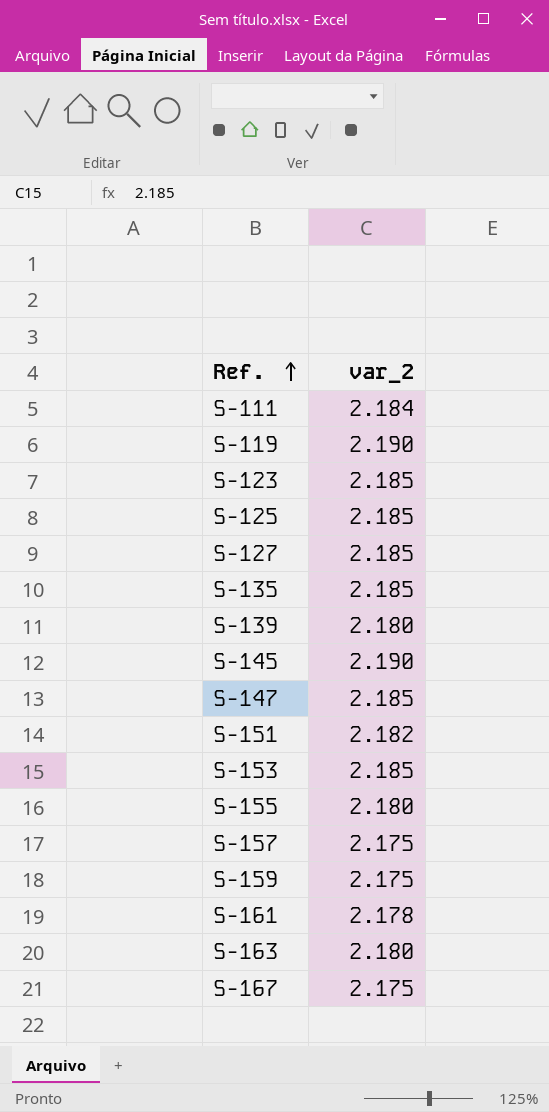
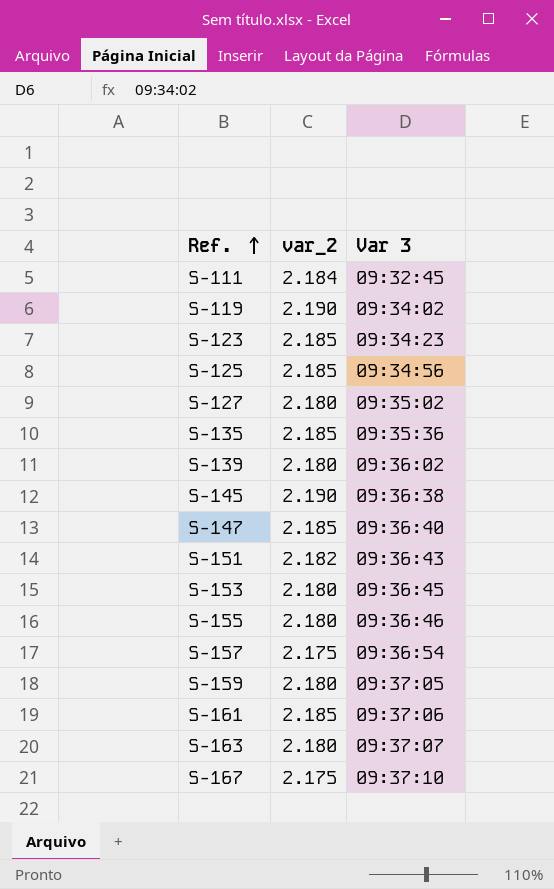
column Var 3 | position: none -> 3
S-127 | var_2: 2.185 -> 2.180
S-153 | var_2: 2.185 -> 2.180
S-159 | var_2: 2.175 -> 2.180
S-161 | var_2: 2.178 -> 2.185

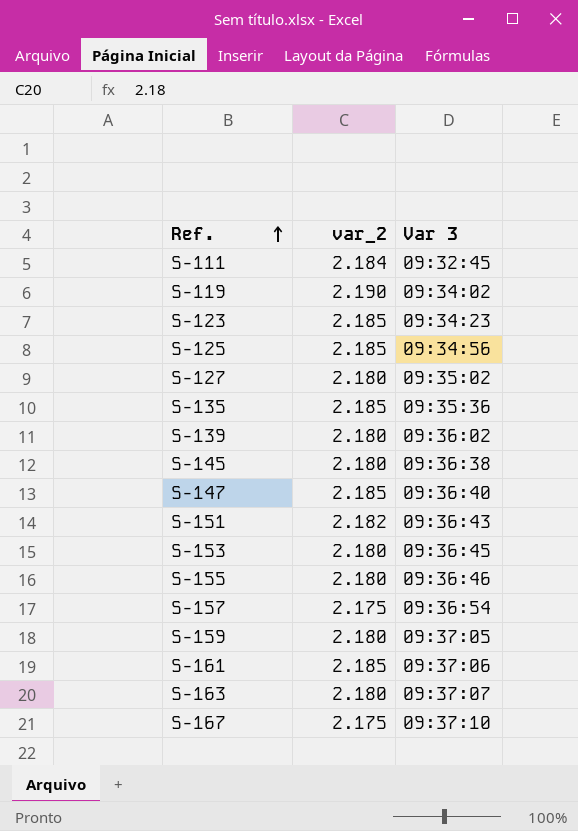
S-145 | var_2: 2.190 -> 2.180

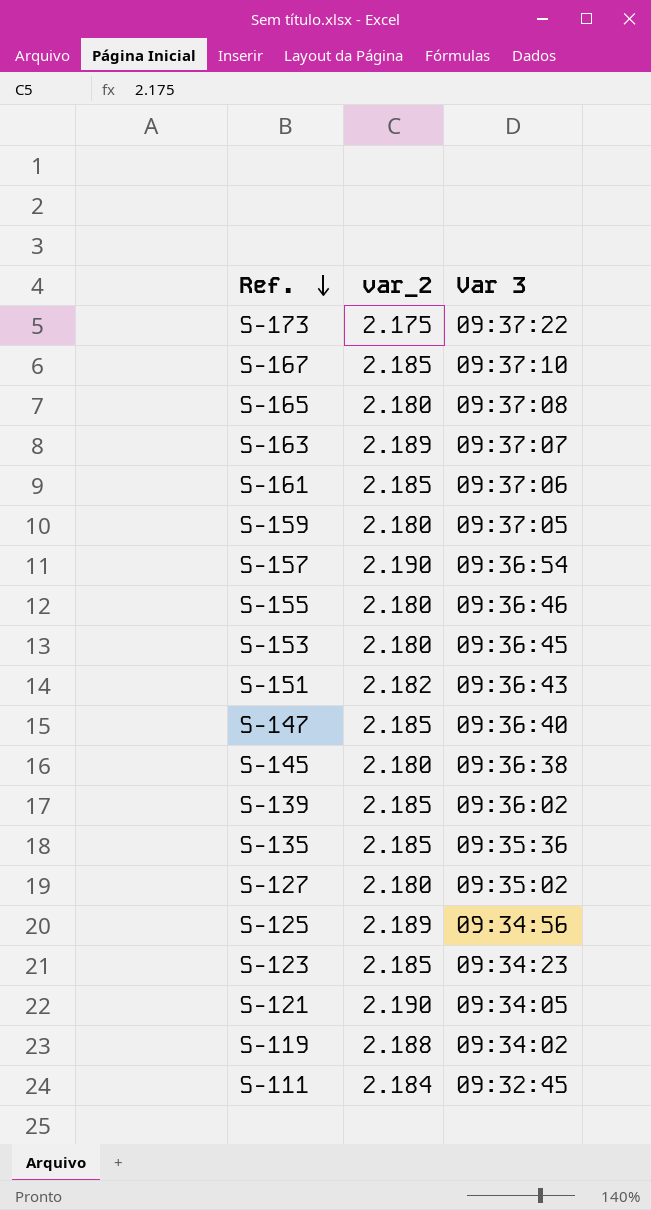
row order: Ref. ascending -> Ref. descending
row S-173: none -> 2.175 | 09:37:22
S-167 | var_2: 2.175 -> 2.185
row S-165: none -> 2.180 | 09:37:08
S-163 | var_2: 2.180 -> 2.189
S-157 | var_2: 2.175 -> 2.190
S-139 | var_2: 2.180 -> 2.185
S-125 | var_2: 2.185 -> 2.189
row S-121: none -> 2.190 | 09:34:05
S-119 | var_2: 2.190 -> 2.188

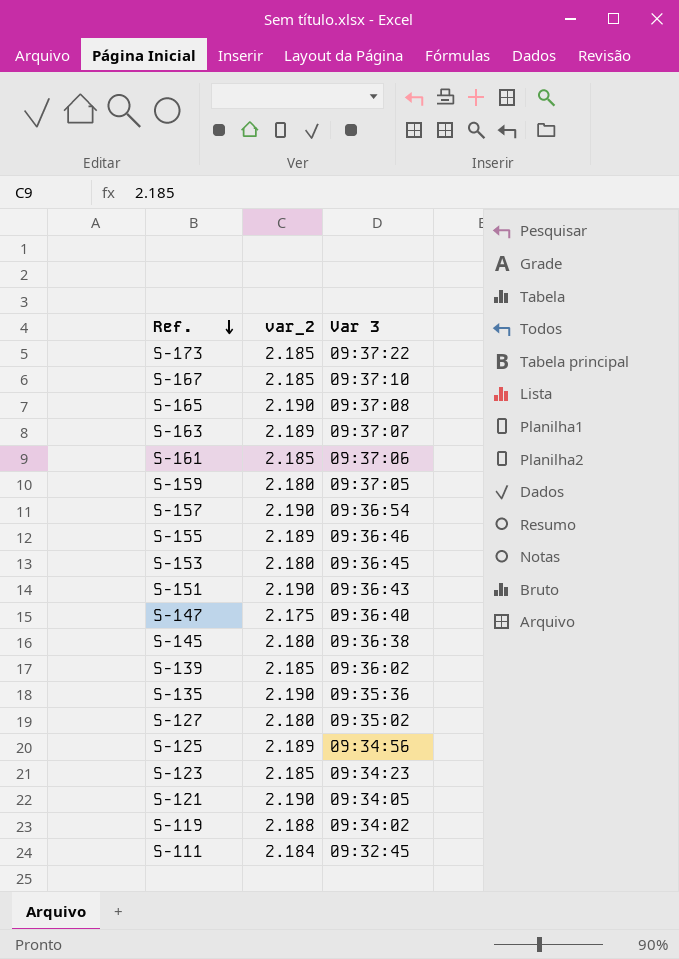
S-173 | var_2: 2.175 -> 2.185
S-165 | var_2: 2.180 -> 2.190
S-155 | var_2: 2.180 -> 2.189
S-151 | var_2: 2.182 -> 2.190
S-147 | var_2: 2.185 -> 2.175
S-135 | var_2: 2.185 -> 2.190

